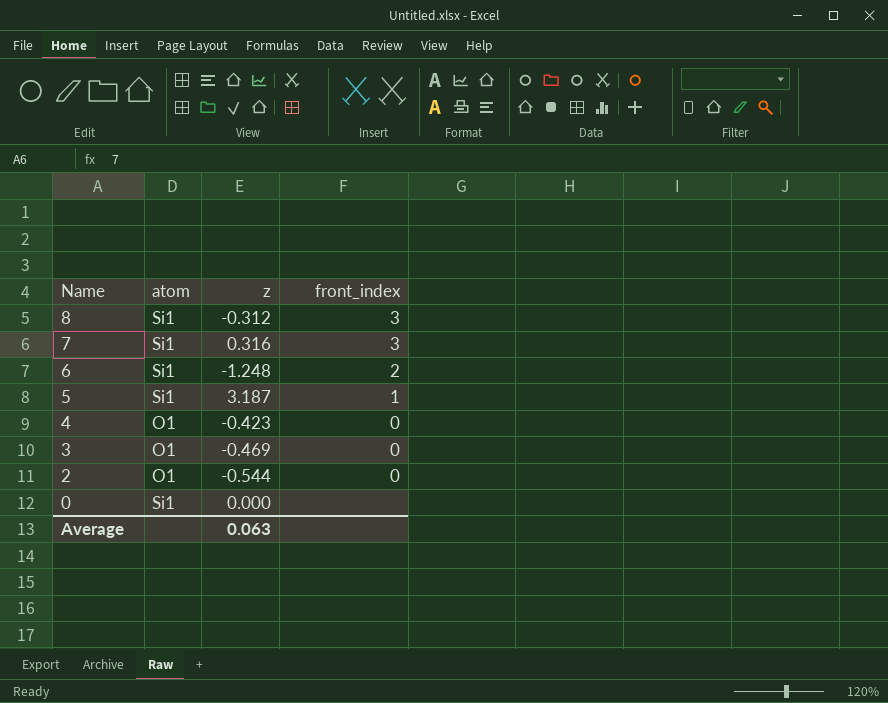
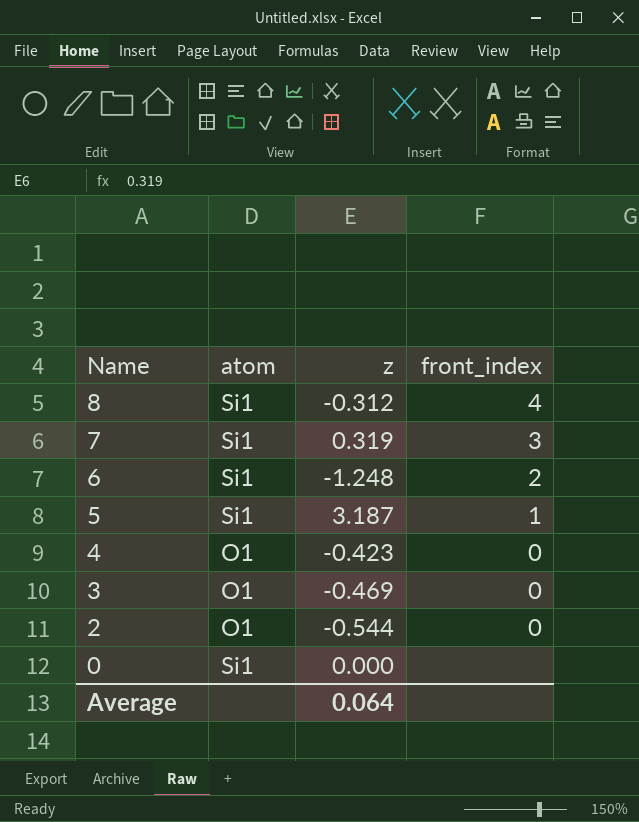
8 | front_index: 3 -> 4
7 | z: 0.316 -> 0.319
Average | z: 0.063 -> 0.064

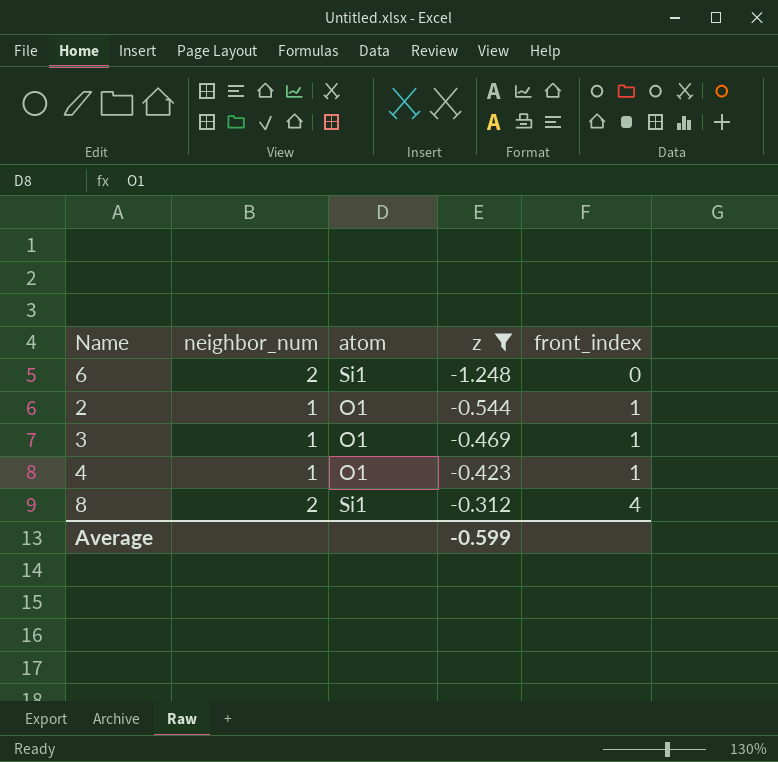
filter: none -> z <= -0.312
row order: Name descending -> z ascending
column neighbor_num | position: none -> 2
6 | front_index: 2 -> 0
2 | front_index: 0 -> 1
3 | front_index: 0 -> 1
4 | front_index: 0 -> 1
Average | z: 0.064 -> -0.599

